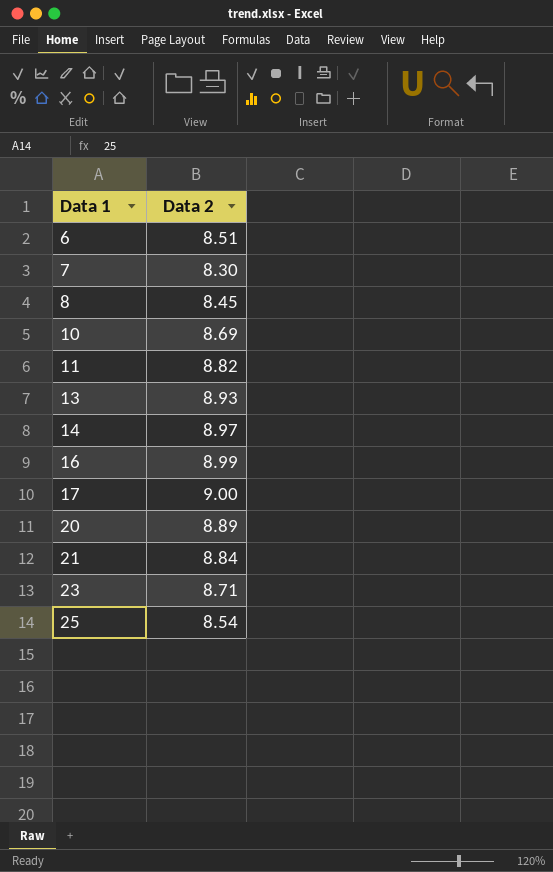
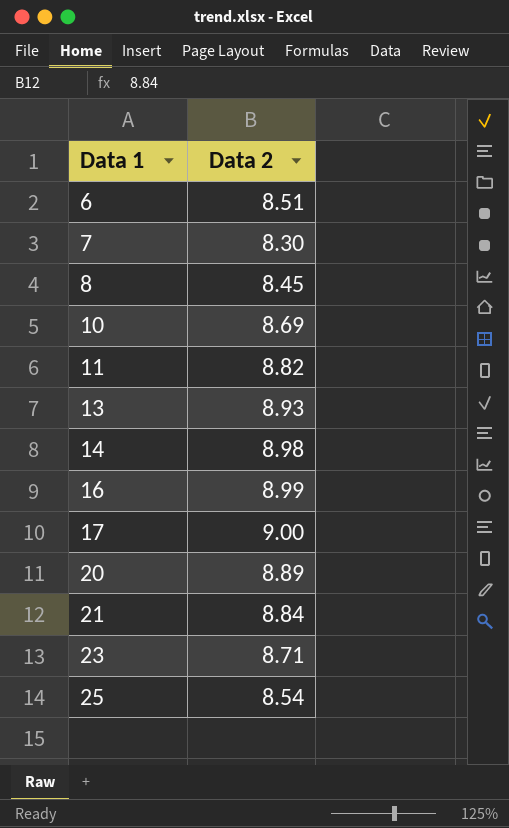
14 | Data 2: 8.97 -> 8.98

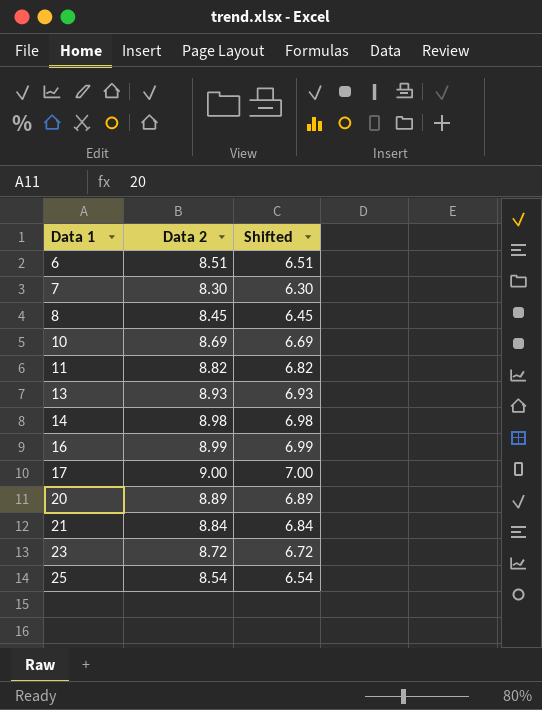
column Shifted | formula: none -> [Data 2] - 2
23 | Data 2: 8.71 -> 8.72

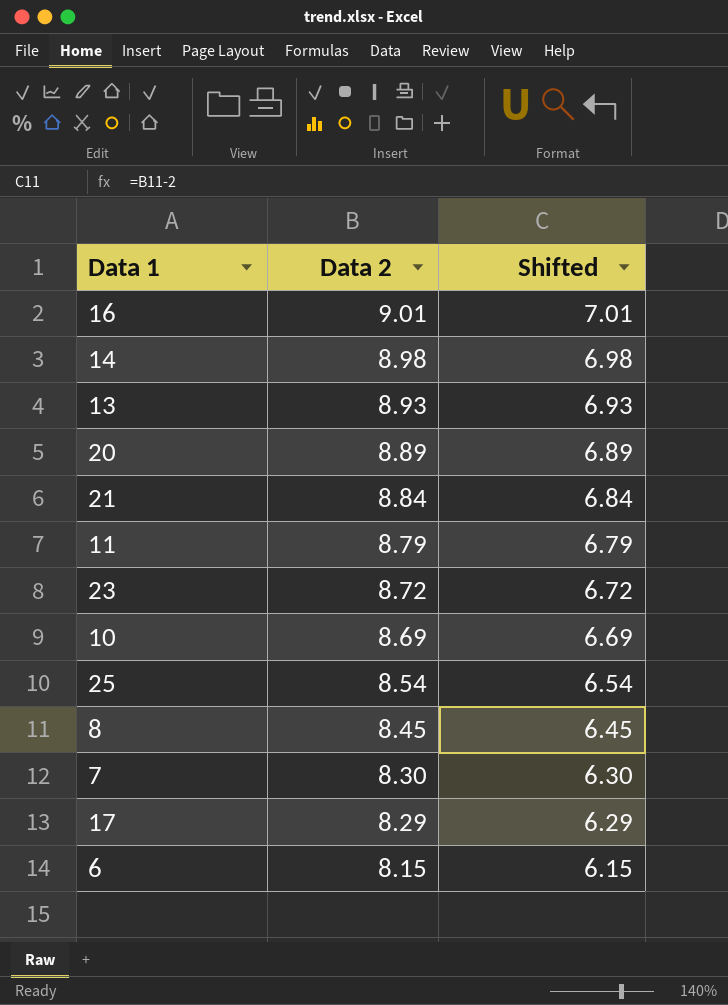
row order: Data 1 ascending -> Data 2 descending
16 | Data 2: 8.99 -> 9.01
16 | Shifted: 6.99 -> 7.01
11 | Data 2: 8.82 -> 8.79
11 | Shifted: 6.82 -> 6.79
17 | Data 2: 9.00 -> 8.29
17 | Shifted: 7.00 -> 6.29
6 | Data 2: 8.51 -> 8.15
6 | Shifted: 6.51 -> 6.15

